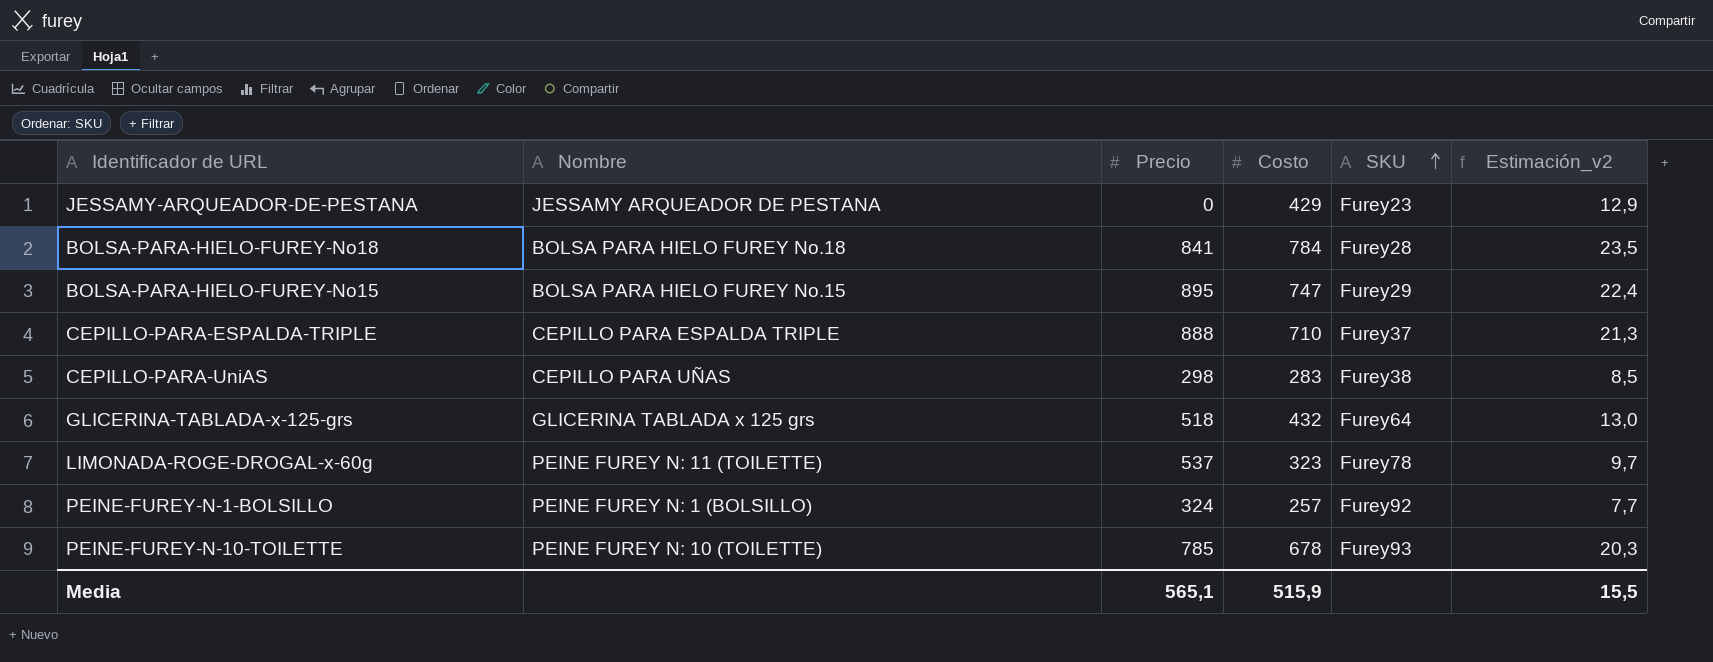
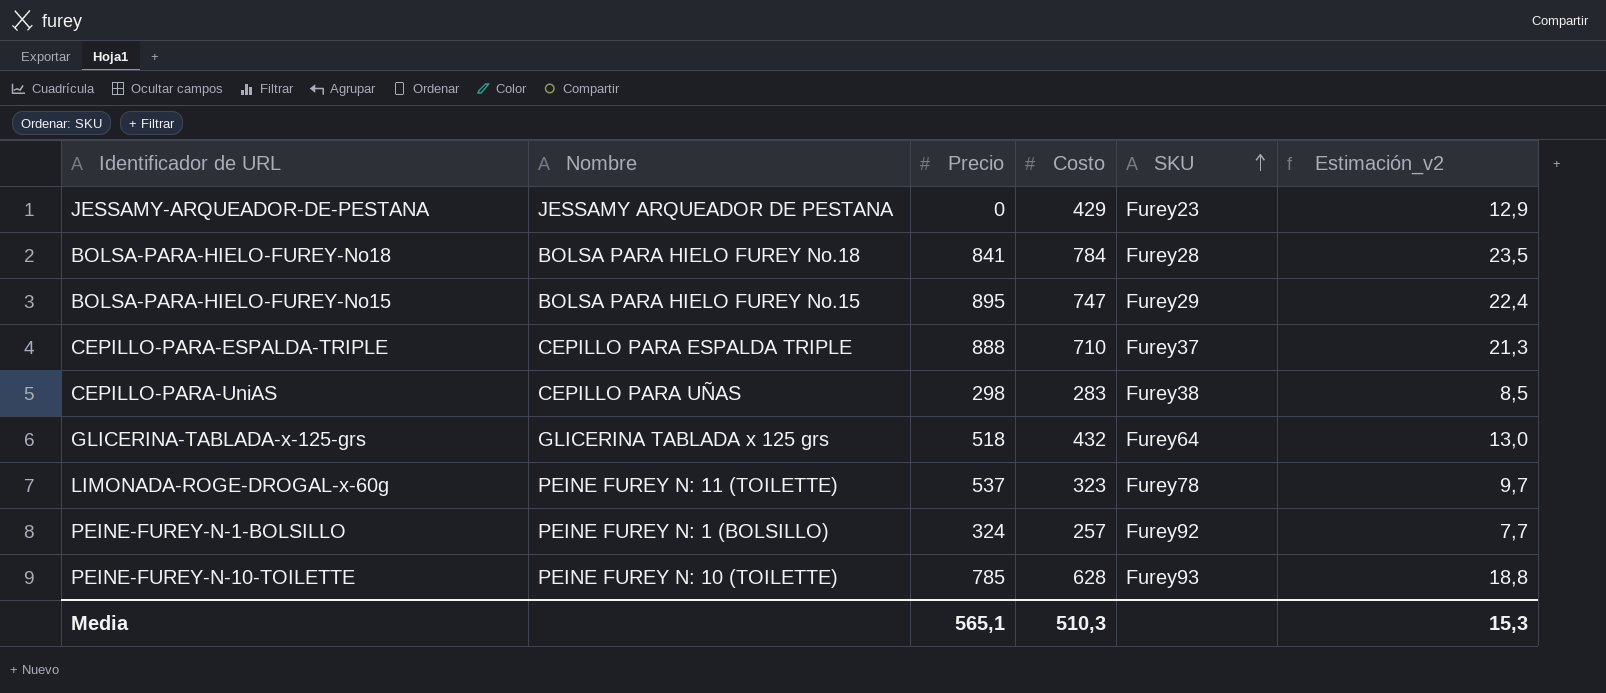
PEINE-FUREY-N-10-TOILETTE | Costo: 678 -> 628
PEINE-FUREY-N-10-TOILETTE | Estimación_v2: 20,3 -> 18,8
Media | Costo: 515,9 -> 510,3
Media | Estimación_v2: 15,5 -> 15,3

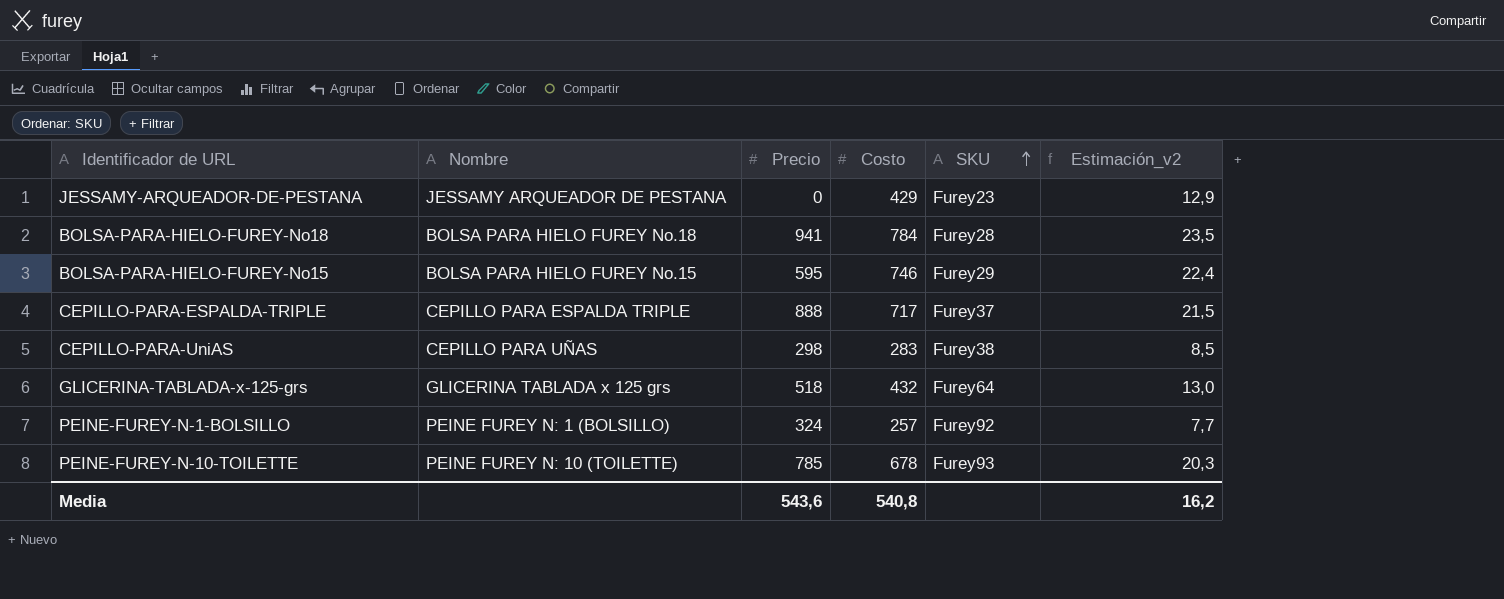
row LIMONADA-ROGE-DROGAL-x-60g: PEINE FUREY N: 11 (TOILETTE) | 537 | 323 | Furey78 | 9,7 -> none
BOLSA-PARA-HIELO-FUREY-No18 | Precio: 841 -> 941
BOLSA-PARA-HIELO-FUREY-No15 | Precio: 895 -> 595
BOLSA-PARA-HIELO-FUREY-No15 | Costo: 747 -> 746
CEPILLO-PARA-ESPALDA-TRIPLE | Costo: 710 -> 717
CEPILLO-PARA-ESPALDA-TRIPLE | Estimación_v2: 21,3 -> 21,5
PEINE-FUREY-N-10-TOILETTE | Costo: 628 -> 678
PEINE-FUREY-N-10-TOILETTE | Estimación_v2: 18,8 -> 20,3
Media | Precio: 565,1 -> 543,6
Media | Costo: 510,3 -> 540,8
Media | Estimación_v2: 15,3 -> 16,2

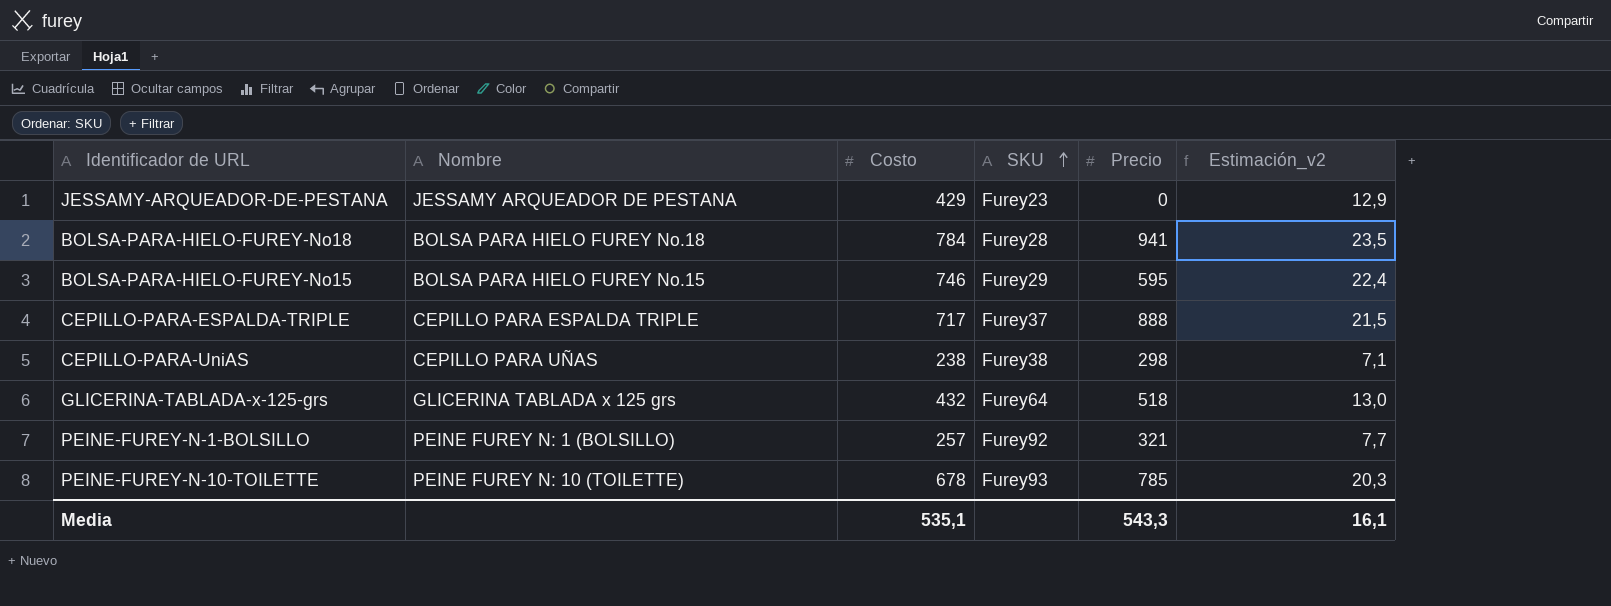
column Precio | position: 3 -> 5
CEPILLO-PARA-UniAS | Costo: 283 -> 238
CEPILLO-PARA-UniAS | Estimación_v2: 8,5 -> 7,1
PEINE-FUREY-N-1-BOLSILLO | Precio: 324 -> 321
Media | Costo: 540,8 -> 535,1
Media | Precio: 543,6 -> 543,3
Media | Estimación_v2: 16,2 -> 16,1

